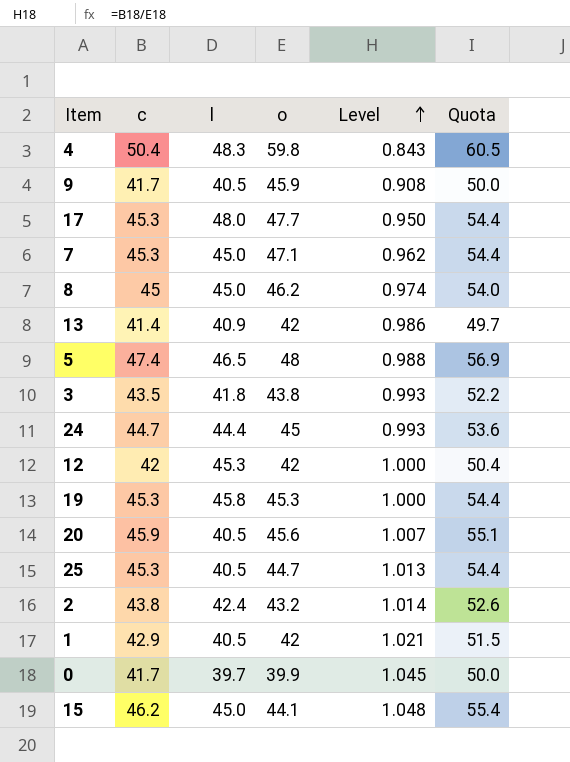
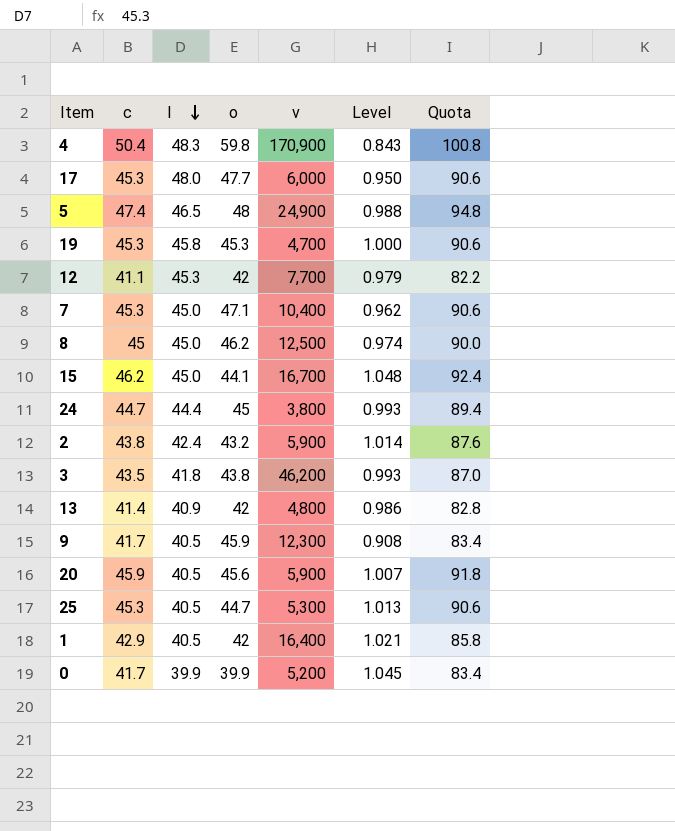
row order: Level ascending -> l descending
column v | position: none -> 5
column Quota | formula: [c] * 1.2 -> [c] * 2
12 | c: 42 -> 41.1
12 | Level: 1.000 -> 0.979
0 | l: 39.7 -> 39.9

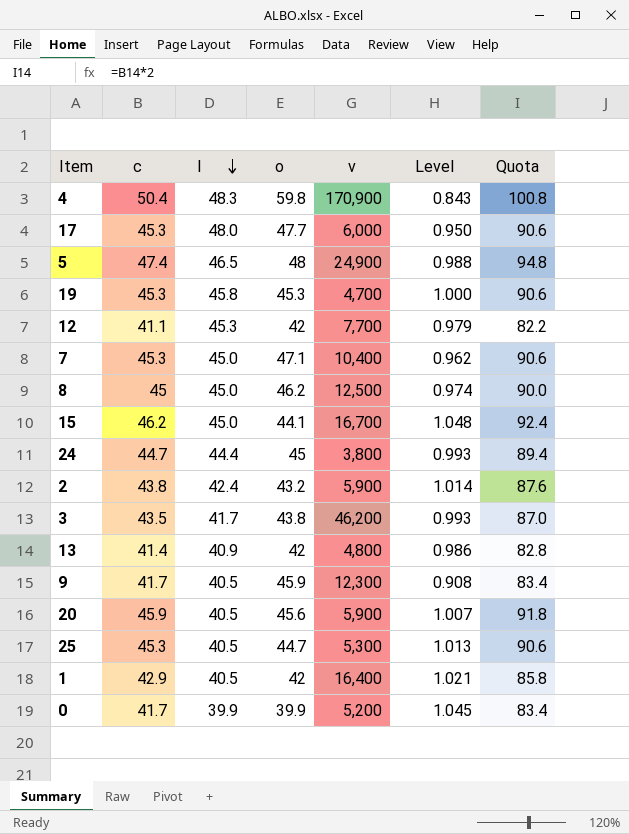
3 | l: 41.8 -> 41.7

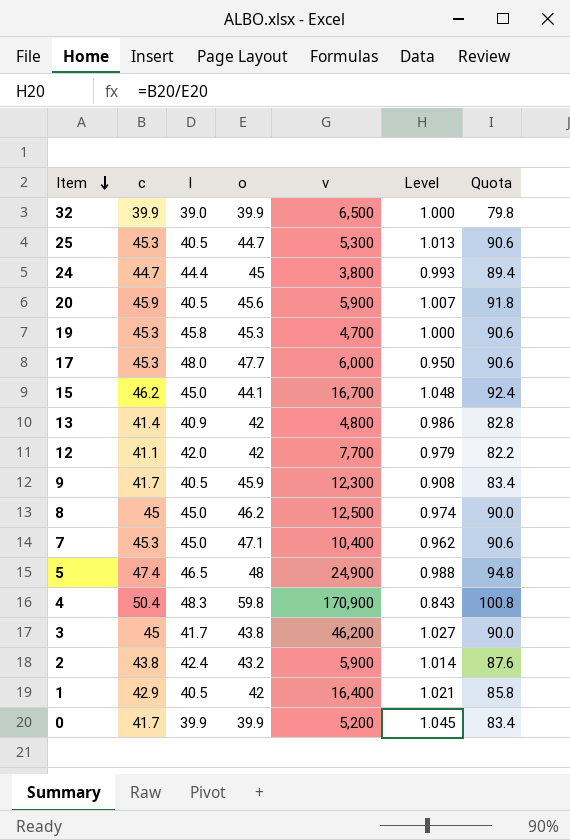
row order: l descending -> Item descending
row 32: none -> 39.9 | 39.0 | 39.9 | 6,500 | 1.000 | 79.8
12 | l: 45.3 -> 42.0
3 | c: 43.5 -> 45
3 | Level: 0.993 -> 1.027
3 | Quota: 87.0 -> 90.0

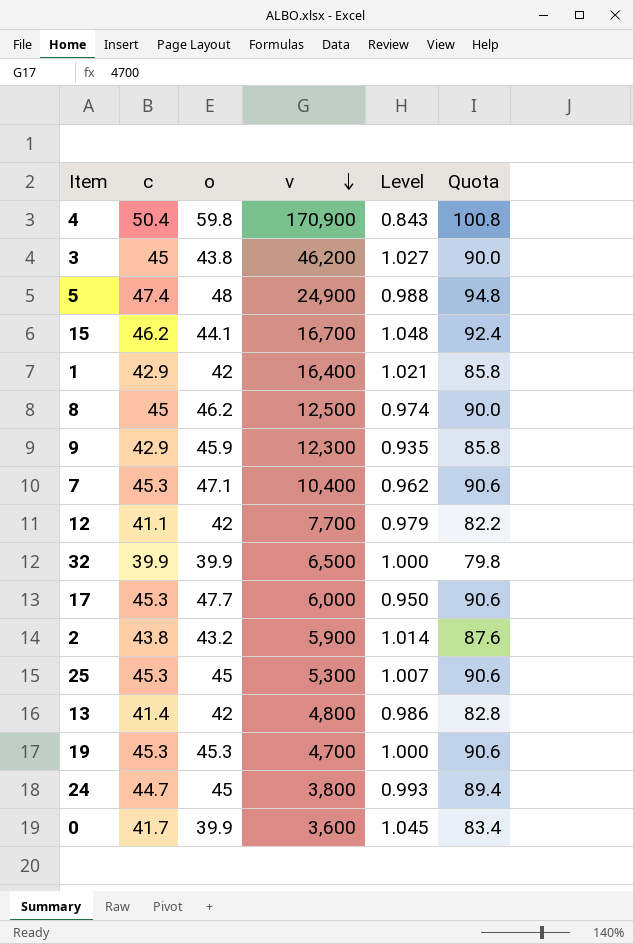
row order: Item descending -> v descending
column l | position: 3 -> none
row 20: 45.9 | 40.5 | 45.6 | 5,900 | 1.007 | 91.8 -> none
9 | c: 41.7 -> 42.9
9 | Level: 0.908 -> 0.935
9 | Quota: 83.4 -> 85.8
25 | o: 44.7 -> 45
25 | Level: 1.013 -> 1.007
0 | v: 5,200 -> 3,600

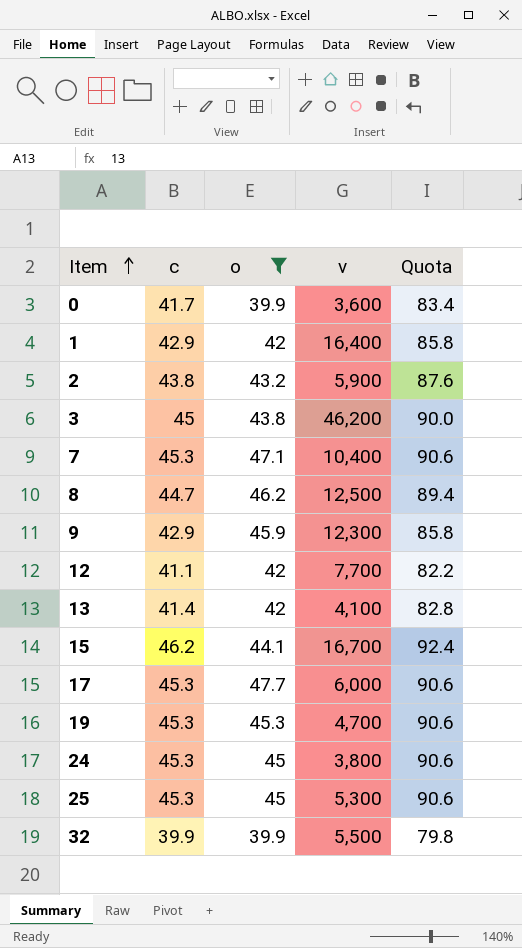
filter: none -> o <= 47.7
row order: v descending -> Item ascending
column Level | formula: [c] / [o] -> none
8 | c: 45 -> 44.7
8 | Quota: 90.0 -> 89.4
13 | v: 4,800 -> 4,100
24 | c: 44.7 -> 45.3
24 | Quota: 89.4 -> 90.6
32 | v: 6,500 -> 5,500

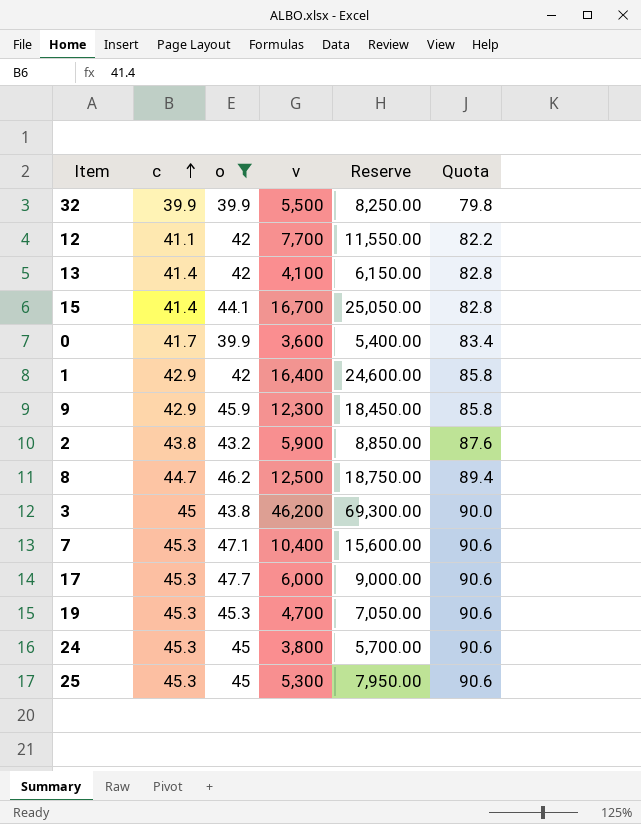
row order: Item ascending -> c ascending
column Reserve | formula: none -> [v] * 1.5
15 | c: 46.2 -> 41.4
15 | Quota: 92.4 -> 82.8

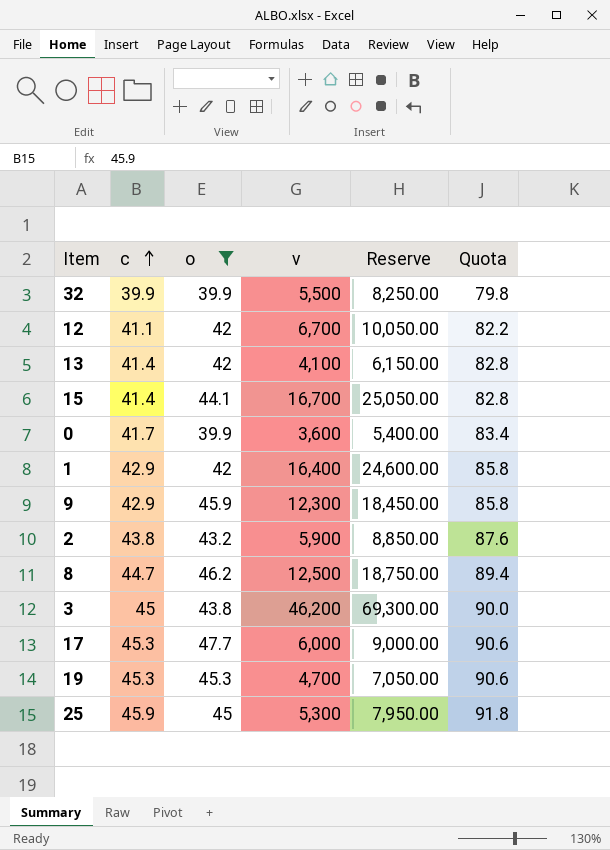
row 7: 45.3 | 47.1 | 10,400 | 15,600.00 | 90.6 -> none
row 24: 45.3 | 45 | 3,800 | 5,700.00 | 90.6 -> none
12 | v: 7,700 -> 6,700
12 | Reserve: 11,550.00 -> 10,050.00
25 | c: 45.3 -> 45.9
25 | Quota: 90.6 -> 91.8

